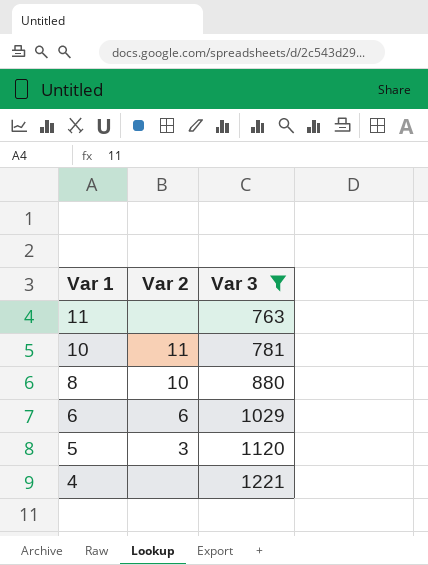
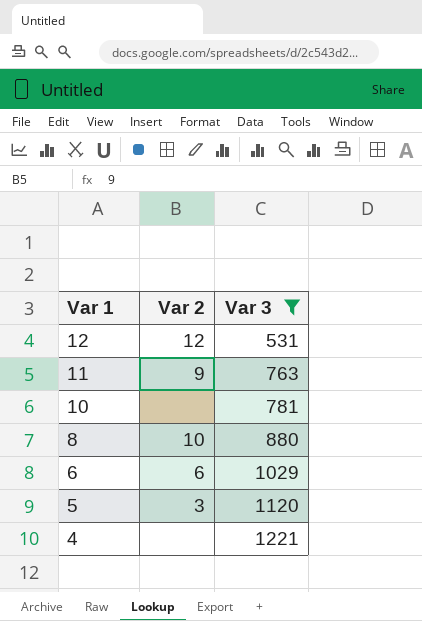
row 12: none -> 12 | 531
11 | Var 2: none -> 9
10 | Var 2: 11 -> none

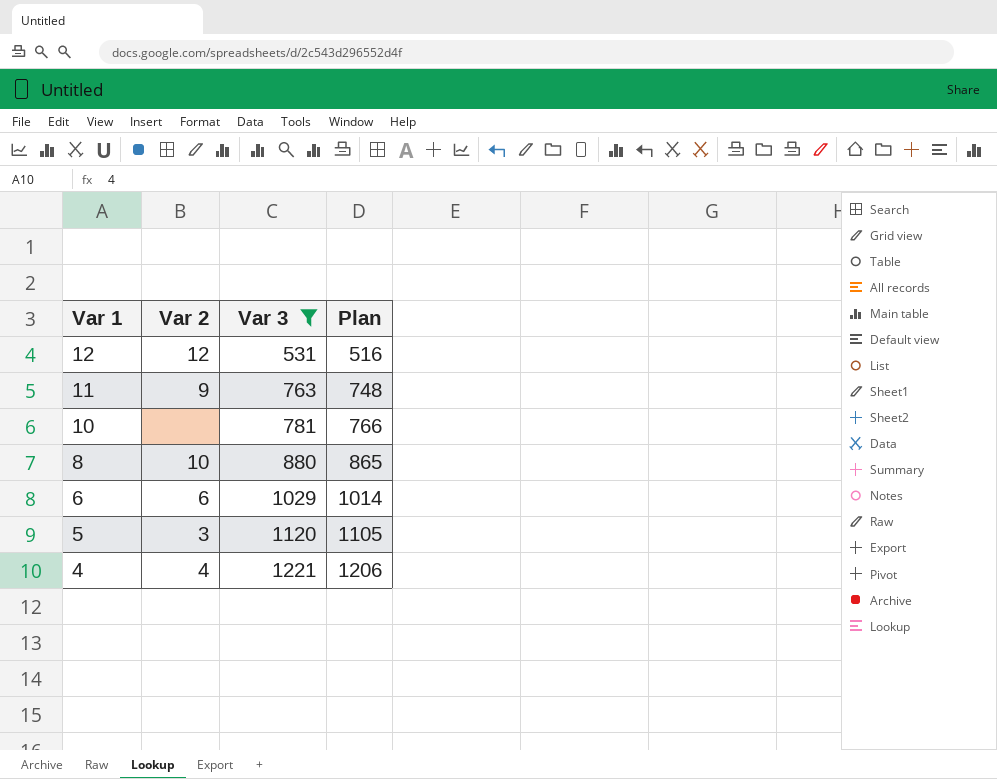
column Plan | formula: none -> [Var 3] - 15
4 | Var 2: none -> 4

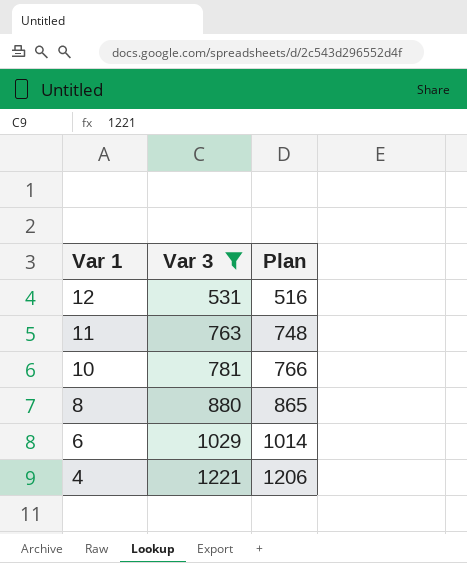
column Var 2 | position: 2 -> none
row 5: 3 | 1120 | 1105 -> none

